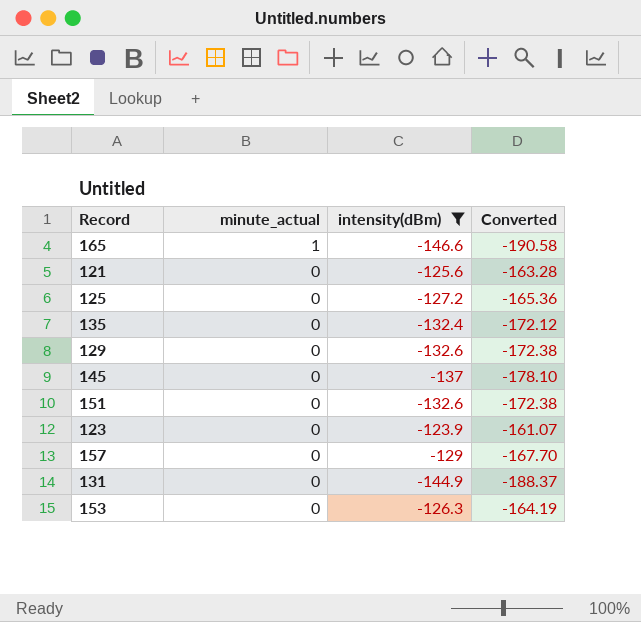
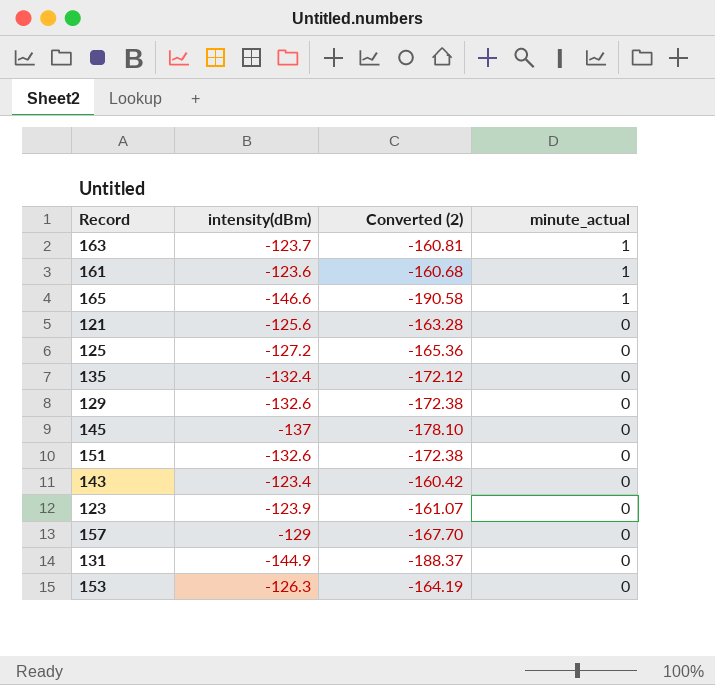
filter: intensity(dBm) <= -123.9 -> none
column name: Converted -> Converted (2)
column minute_actual | position: 2 -> 4

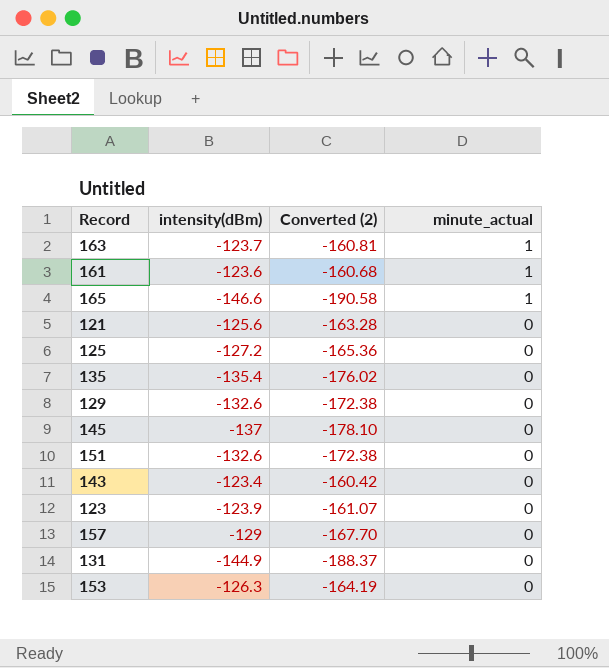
135 | intensity(dBm): -132.4 -> -135.4
135 | Converted (2): -172.12 -> -176.02

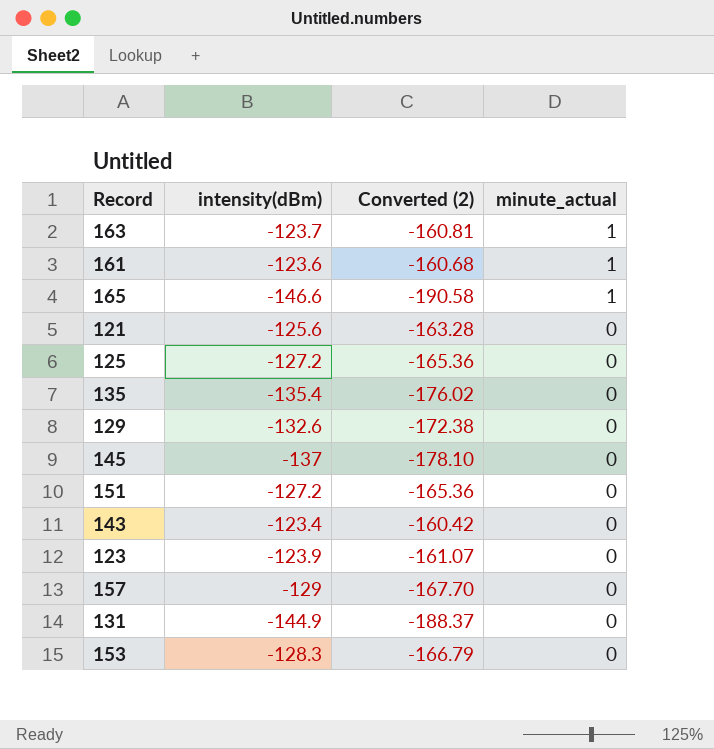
151 | intensity(dBm): -132.6 -> -127.2
151 | Converted (2): -172.38 -> -165.36
153 | intensity(dBm): -126.3 -> -128.3
153 | Converted (2): -164.19 -> -166.79

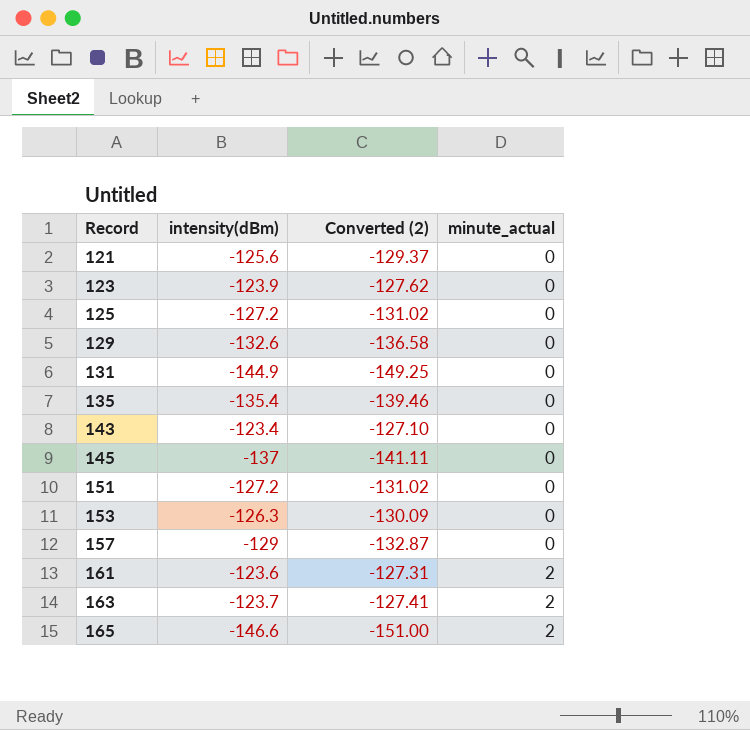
row order: minute_actual descending -> Record ascending
column Converted (2) | formula: [intensity(dBm)] * 1.3 -> [intensity(dBm)] * 1.03
153 | intensity(dBm): -128.3 -> -126.3
161 | minute_actual: 1 -> 2
163 | minute_actual: 1 -> 2
165 | minute_actual: 1 -> 2

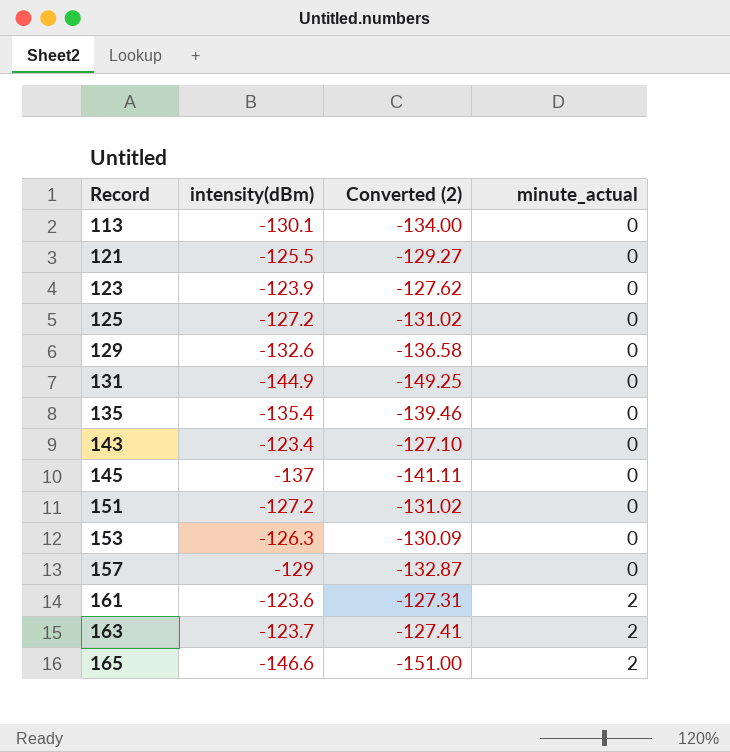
row 113: none -> -130.1 | -134.00 | 0
121 | intensity(dBm): -125.6 -> -125.5
121 | Converted (2): -129.37 -> -129.27

